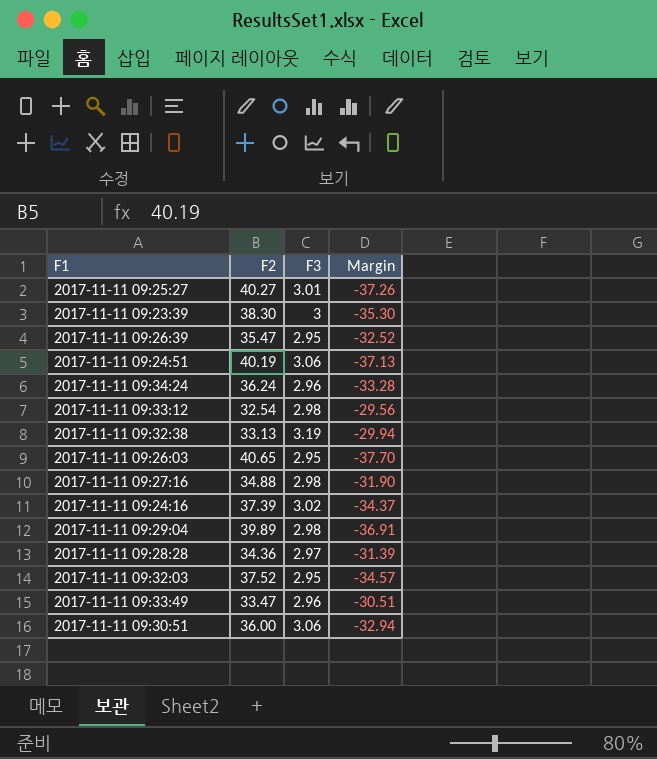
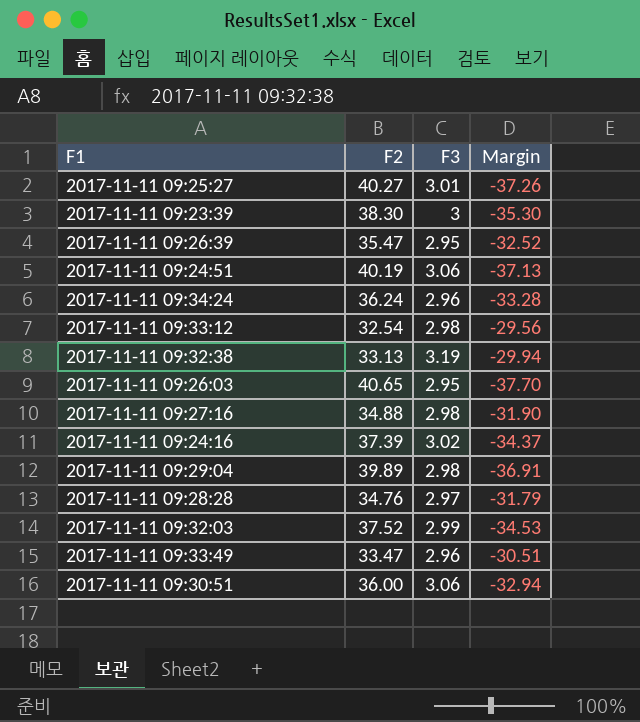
2017-11-11 09:28:28 | F2: 34.36 -> 34.76
2017-11-11 09:28:28 | Margin: -31.39 -> -31.79
2017-11-11 09:32:03 | F3: 2.95 -> 2.99
2017-11-11 09:32:03 | Margin: -34.57 -> -34.53

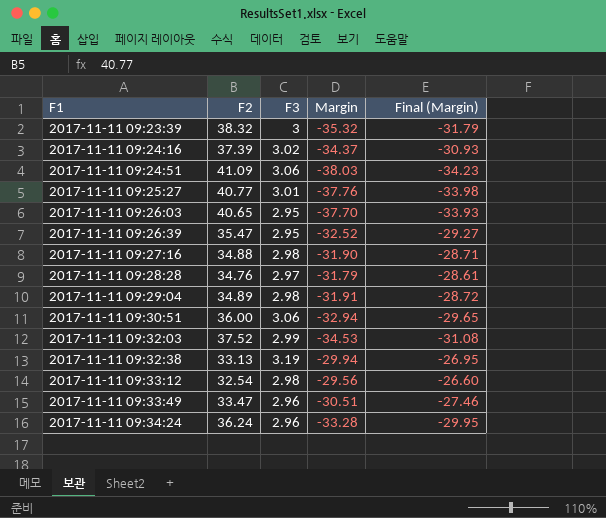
row order: none -> F1 ascending
column Final (Margin) | formula: none -> [Margin] * 0.9
2017-11-11 09:23:39 | F2: 38.30 -> 38.32
2017-11-11 09:23:39 | Margin: -35.30 -> -35.32
2017-11-11 09:24:51 | F2: 40.19 -> 41.09
2017-11-11 09:24:51 | Margin: -37.13 -> -38.03
2017-11-11 09:25:27 | F2: 40.27 -> 40.77
2017-11-11 09:25:27 | Margin: -37.26 -> -37.76
2017-11-11 09:29:04 | F2: 39.89 -> 34.89
2017-11-11 09:29:04 | Margin: -36.91 -> -31.91

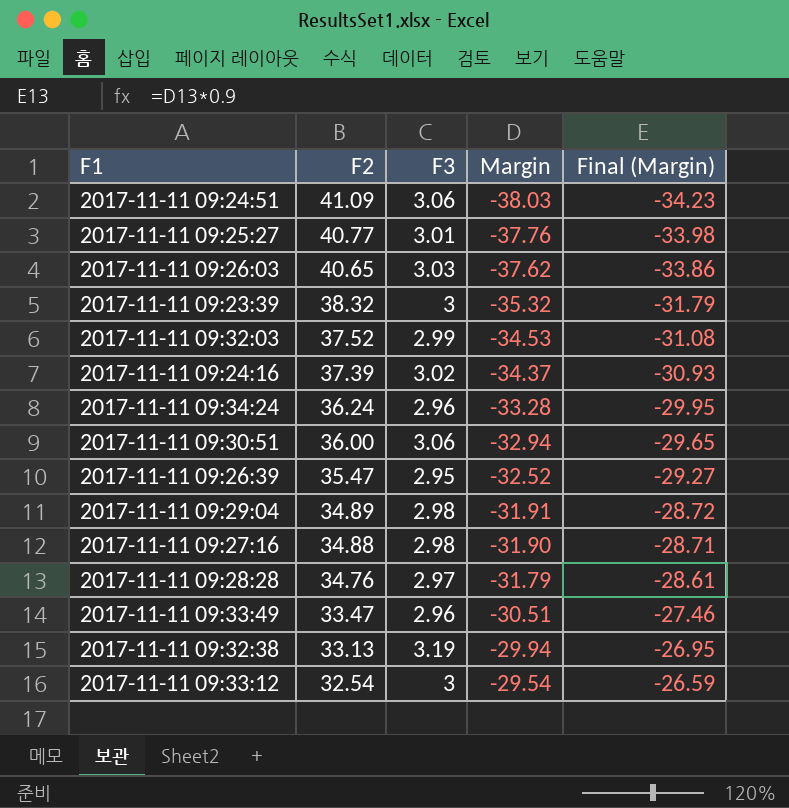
row order: F1 ascending -> F2 descending
2017-11-11 09:26:03 | F3: 2.95 -> 3.03
2017-11-11 09:26:03 | Margin: -37.70 -> -37.62
2017-11-11 09:26:03 | Final (Margin): -33.93 -> -33.86
2017-11-11 09:33:12 | F3: 2.98 -> 3
2017-11-11 09:33:12 | Margin: -29.56 -> -29.54
2017-11-11 09:33:12 | Final (Margin): -26.60 -> -26.59

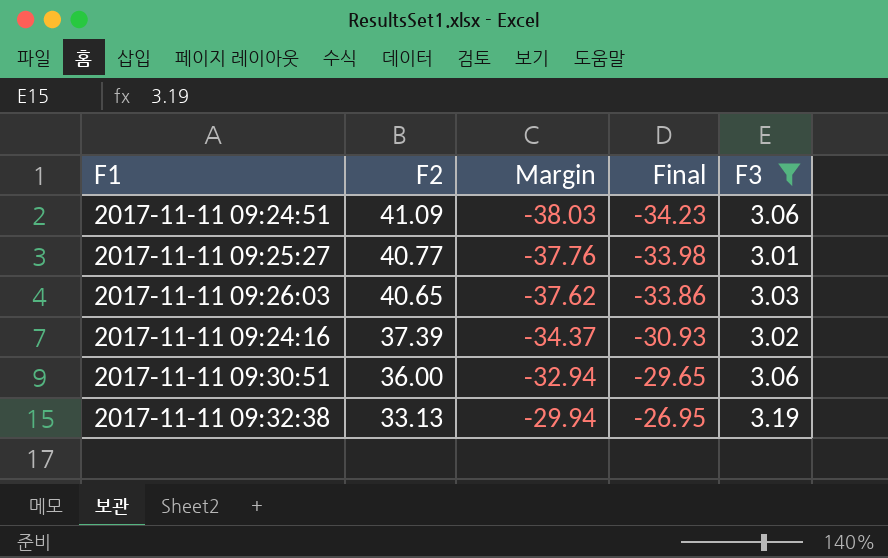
filter: none -> F3 >= 3.01
column name: Final (Margin) -> Final
column F3 | position: 3 -> 5

